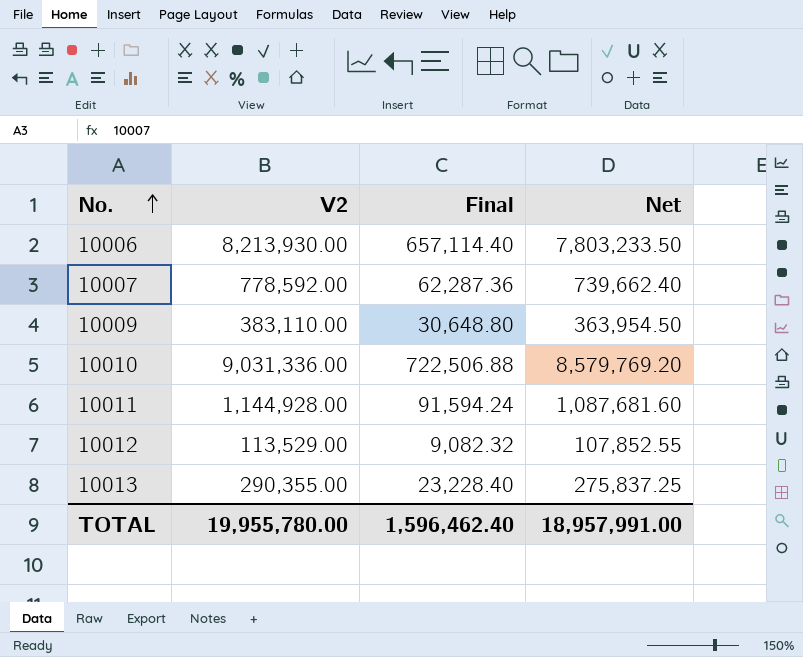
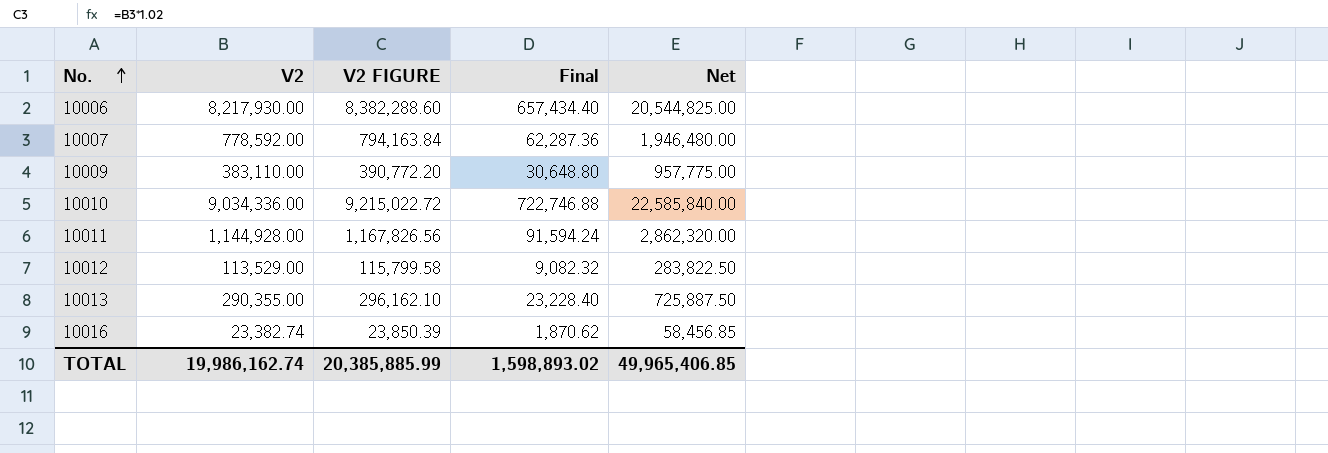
column V2 FIGURE | formula: none -> [V2] * 1.02
column Net | formula: [V2] * 0.95 -> [V2] * 2.5
10006 | V2: 8,213,930.00 -> 8,217,930.00
10006 | Final: 657,114.40 -> 657,434.40
10010 | V2: 9,031,336.00 -> 9,034,336.00
10010 | Final: 722,506.88 -> 722,746.88
row 10016: none -> 23,382.74 | 23,850.39 | 1,870.62 | 58,456.85
TOTAL | V2: 19,955,780.00 -> 19,986,162.74
TOTAL | Final: 1,596,462.40 -> 1,598,893.02
TOTAL | Net: 18,957,991.00 -> 49,965,406.85

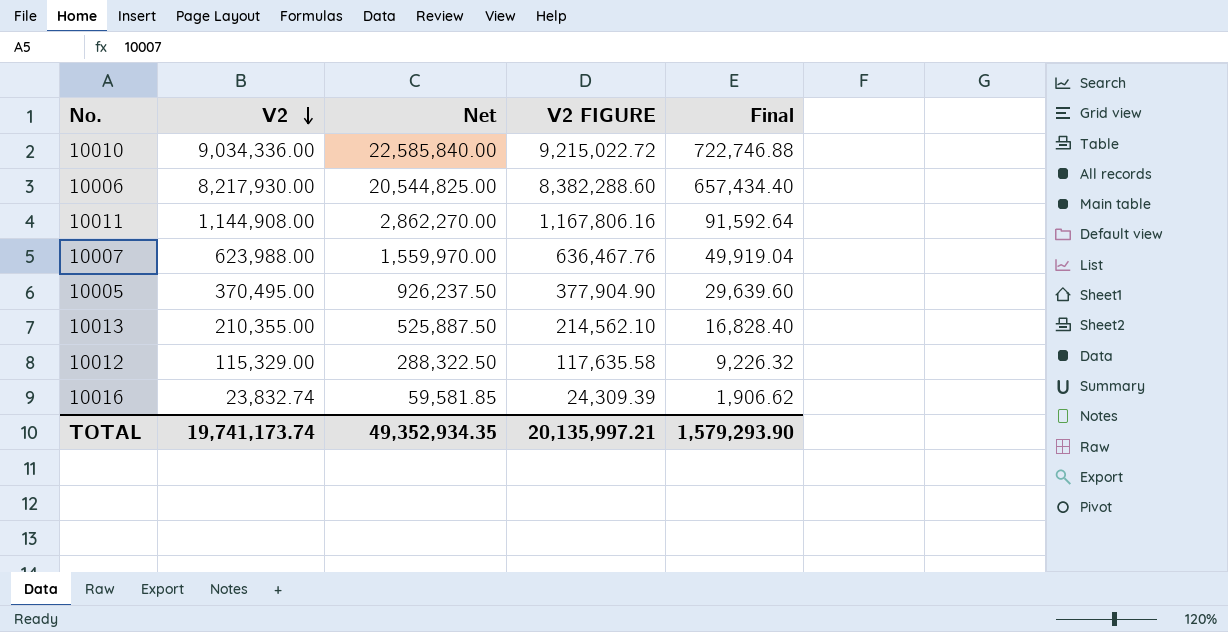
row order: No. ascending -> V2 descending
column Net | position: 5 -> 3
row 10009: 383,110.00 | 390,772.20 | 30,648.80 | 957,775.00 -> none
10011 | V2: 1,144,928.00 -> 1,144,908.00
10011 | Net: 2,862,320.00 -> 2,862,270.00
10011 | V2 FIGURE: 1,167,826.56 -> 1,167,806.16
10011 | Final: 91,594.24 -> 91,592.64
10007 | V2: 778,592.00 -> 623,988.00
10007 | Net: 1,946,480.00 -> 1,559,970.00
10007 | V2 FIGURE: 794,163.84 -> 636,467.76
10007 | Final: 62,287.36 -> 49,919.04
row 10005: none -> 370,495.00 | 926,237.50 | 377,904.90 | 29,639.60
10013 | V2: 290,355.00 -> 210,355.00
10013 | Net: 725,887.50 -> 525,887.50
10013 | V2 FIGURE: 296,162.10 -> 214,562.10
10013 | Final: 23,228.40 -> 16,828.40
10012 | V2: 113,529.00 -> 115,329.00
10012 | Net: 283,822.50 -> 288,322.50
10012 | V2 FIGURE: 115,799.58 -> 117,635.58
10012 | Final: 9,082.32 -> 9,226.32
10016 | V2: 23,382.74 -> 23,832.74
10016 | Net: 58,456.85 -> 59,581.85
10016 | V2 FIGURE: 23,850.39 -> 24,309.39
10016 | Final: 1,870.62 -> 1,906.62
TOTAL | V2: 19,986,162.74 -> 19,741,173.74
TOTAL | Net: 49,965,406.85 -> 49,352,934.35
TOTAL | V2 FIGURE: 20,385,885.99 -> 20,135,997.21
TOTAL | Final: 1,598,893.02 -> 1,579,293.90

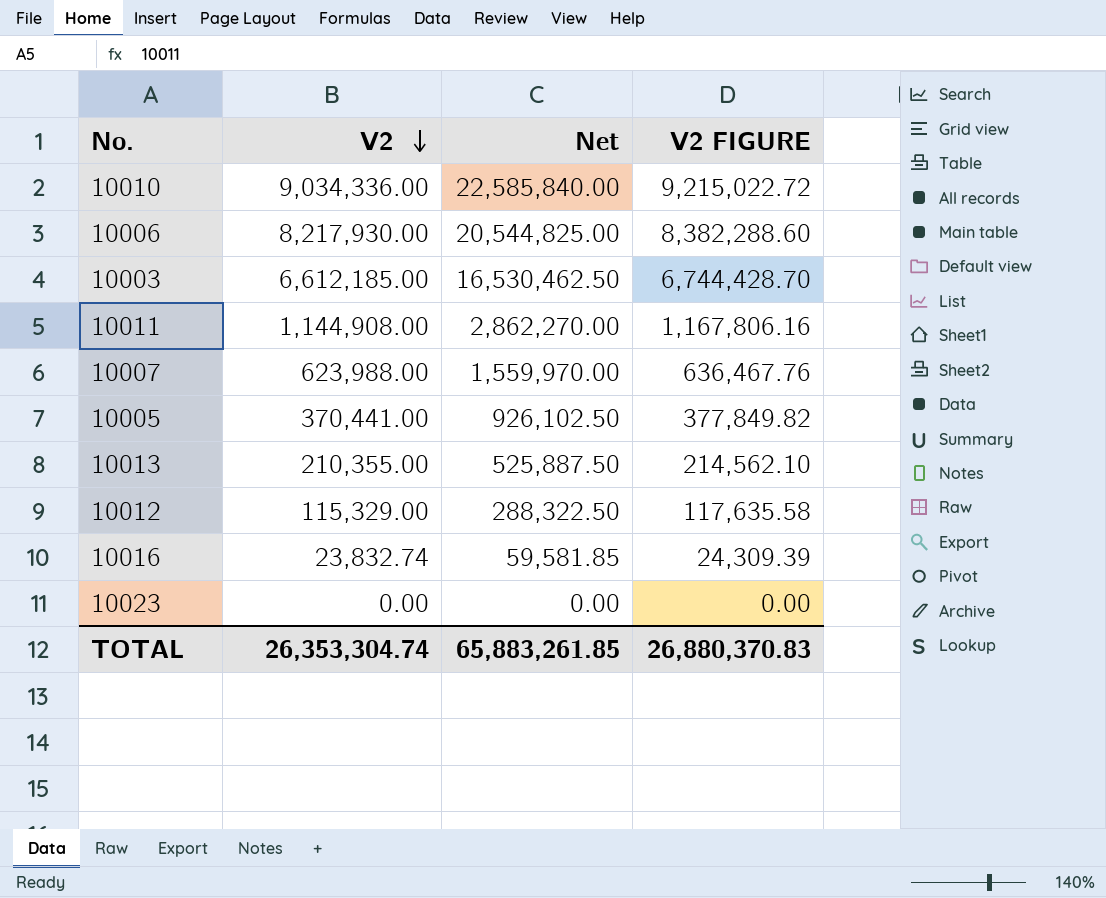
column Final | formula: [V2] * 0.08 -> none
row 10003: none -> 6,612,185.00 | 16,530,462.50 | 6,744,428.70
10005 | V2: 370,495.00 -> 370,441.00
10005 | Net: 926,237.50 -> 926,102.50
10005 | V2 FIGURE: 377,904.90 -> 377,849.82
row 10023: none -> 0.00 | 0.00 | 0.00
TOTAL | V2: 19,741,173.74 -> 26,353,304.74
TOTAL | Net: 49,352,934.35 -> 65,883,261.85
TOTAL | V2 FIGURE: 20,135,997.21 -> 26,880,370.83

